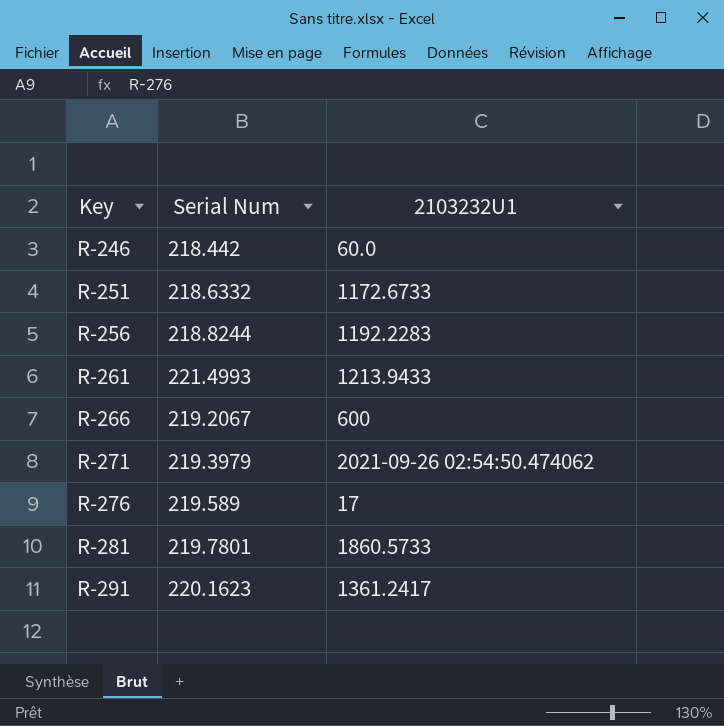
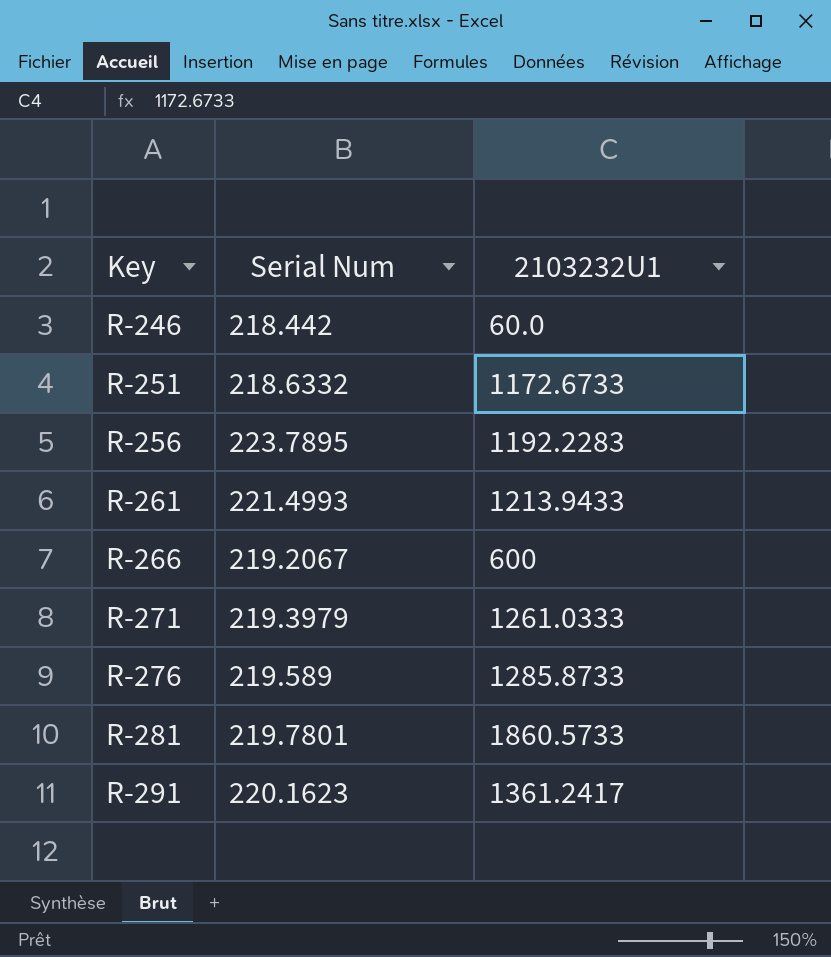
R-256 | Serial Num: 218.8244 -> 223.7895
R-271 | 2103232U1: 2021-09-26 02:54:50.474062 -> 1261.0333
R-276 | 2103232U1: 17 -> 1285.8733

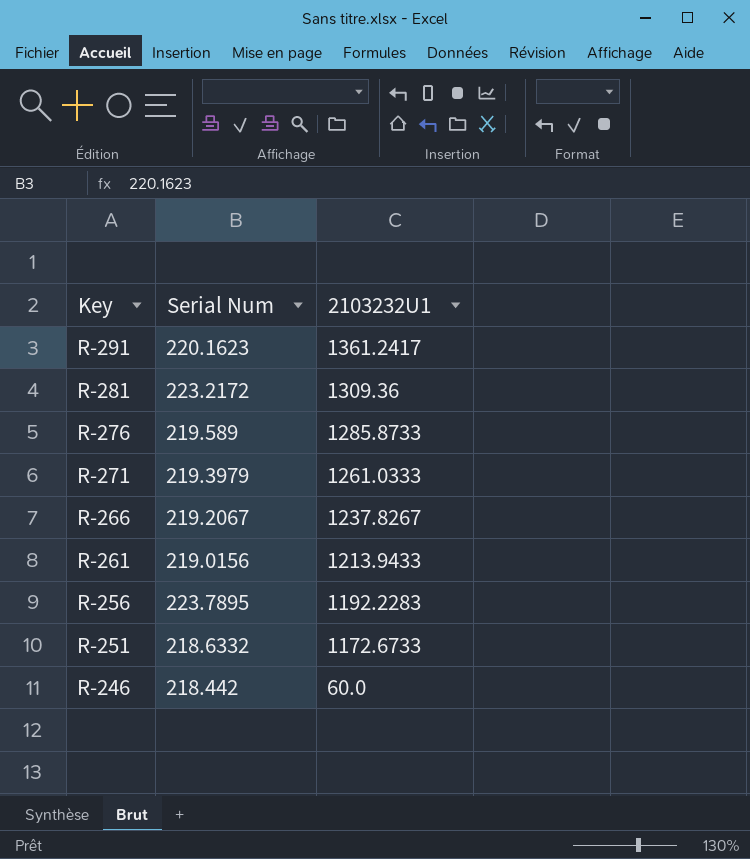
row order: Key ascending -> Key descending
R-281 | Serial Num: 219.7801 -> 223.2172
R-281 | 2103232U1: 1860.5733 -> 1309.36
R-266 | 2103232U1: 600 -> 1237.8267
R-261 | Serial Num: 221.4993 -> 219.0156

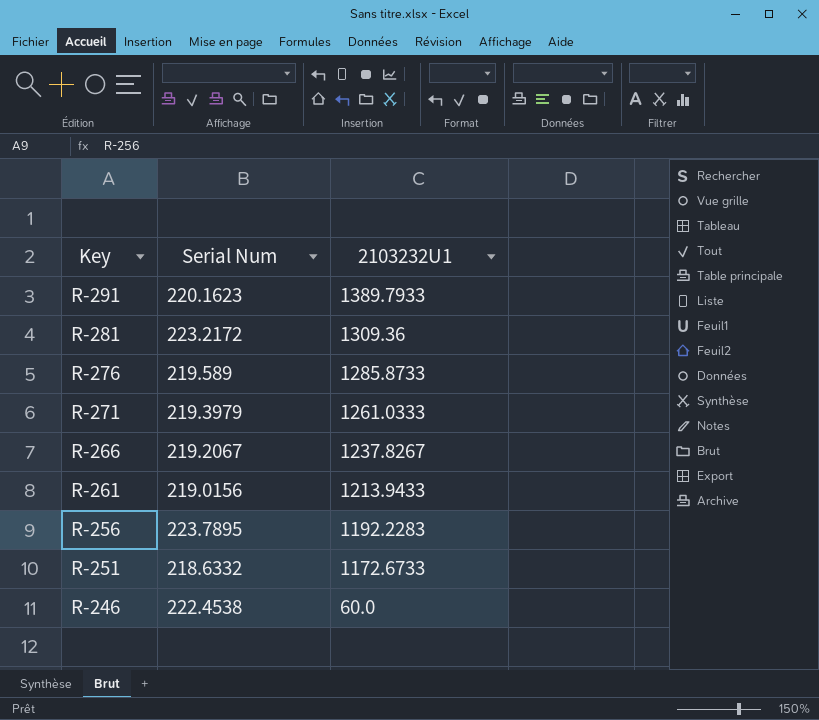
R-291 | 2103232U1: 1361.2417 -> 1389.7933
R-246 | Serial Num: 218.442 -> 222.4538

